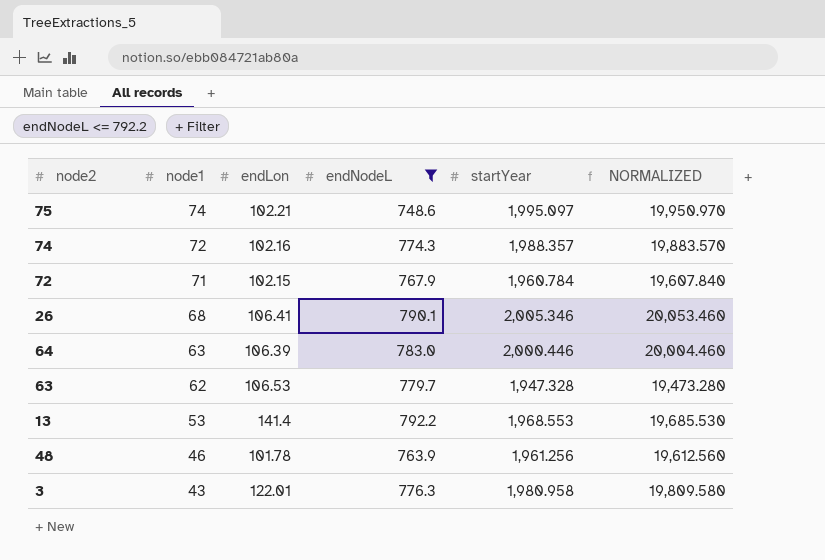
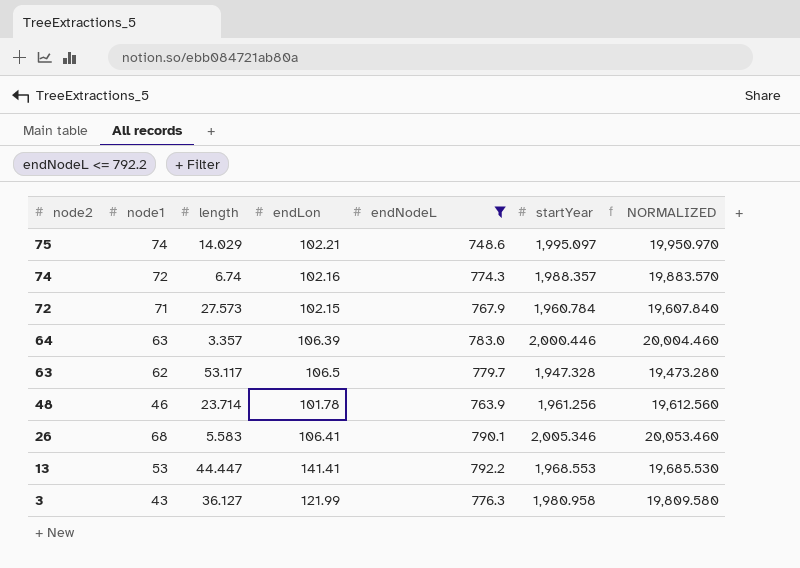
row order: node1 descending -> node2 descending
column length | position: none -> 3
63 | endLon: 106.53 -> 106.5
13 | endLon: 141.4 -> 141.41
3 | endLon: 122.01 -> 121.99

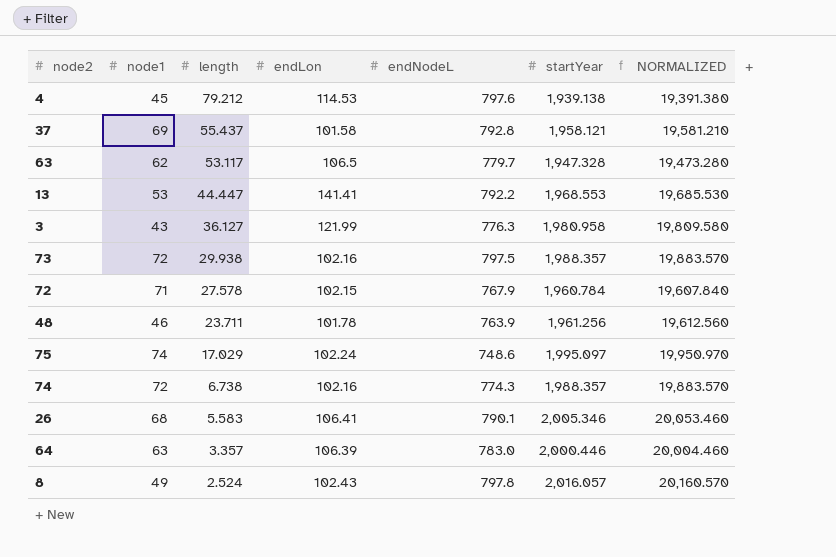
filter: endNodeL <= 792.2 -> none
row order: node2 descending -> length descending
72 | length: 27.573 -> 27.578
48 | length: 23.714 -> 23.711
75 | length: 14.029 -> 17.029
75 | endLon: 102.21 -> 102.24
74 | length: 6.74 -> 6.738

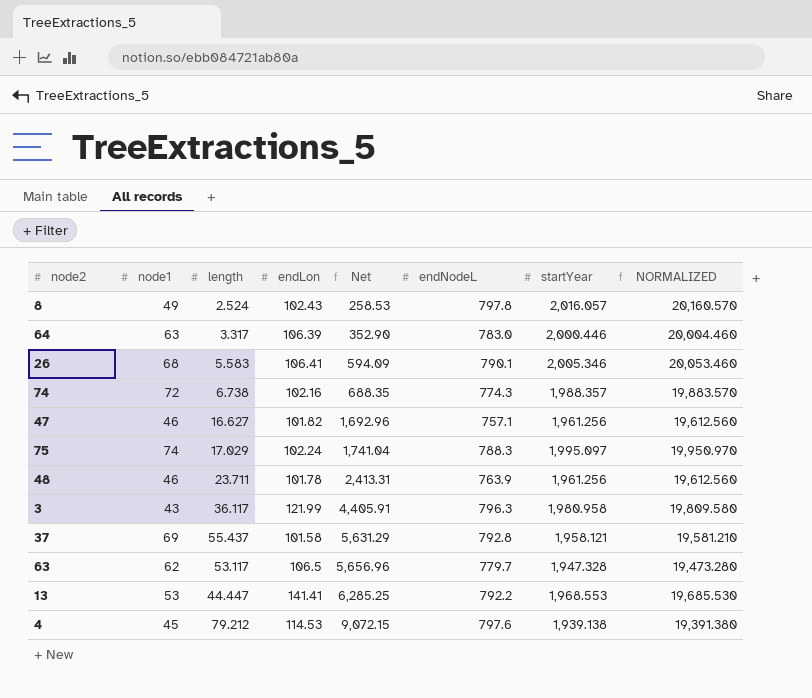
row order: length descending -> Net ascending
column Net | formula: none -> [length] * [endLon]
row 73: 72 | 29.938 | 102.16 | 797.5 | 1,988.357 | 19,883.570 -> none
row 72: 71 | 27.578 | 102.15 | 767.9 | 1,960.784 | 19,607.840 -> none
64 | length: 3.357 -> 3.317
row 47: none -> 46 | 16.627 | 101.82 | 1,692.96 | 757.1 | 1,961.256 | 19,612.560
75 | endNodeL: 748.6 -> 788.3
3 | length: 36.127 -> 36.117
3 | endNodeL: 776.3 -> 796.3

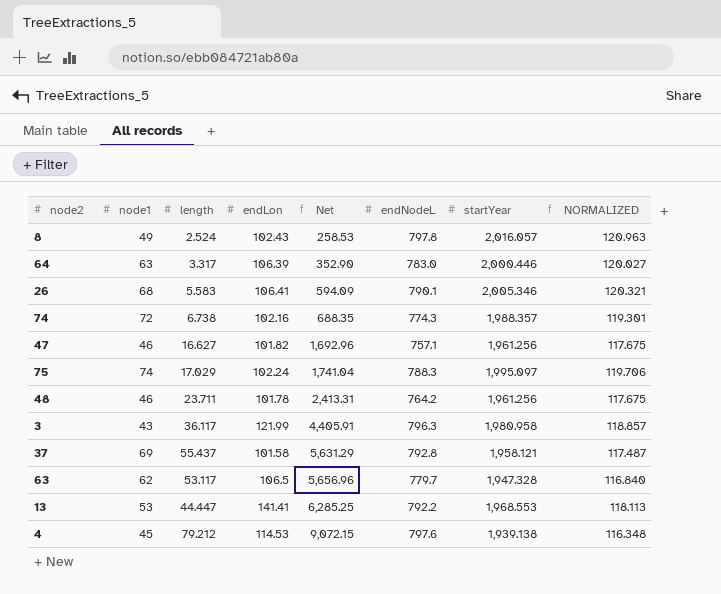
column NORMALIZED | formula: [startYear] * 10 -> [startYear] * 0.06
48 | endNodeL: 763.9 -> 764.2

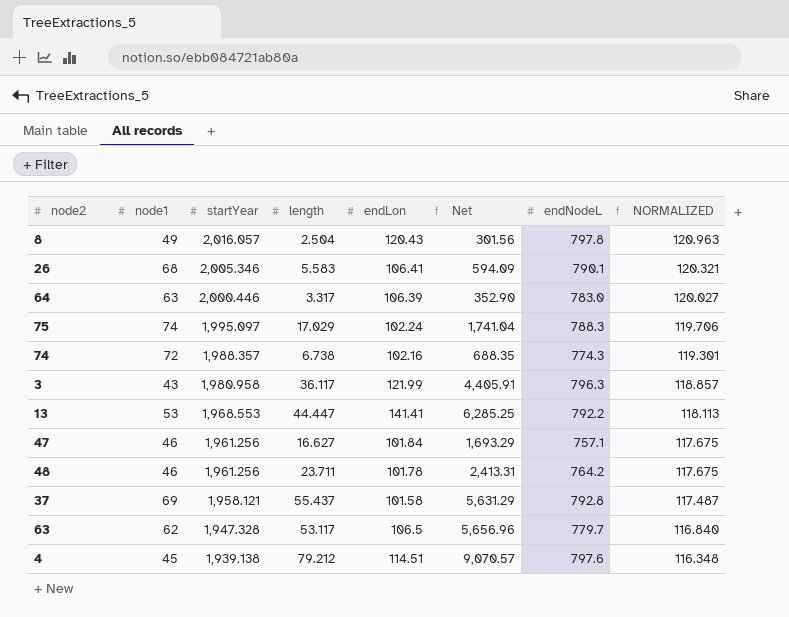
row order: Net ascending -> startYear descending
column startYear | position: 7 -> 3
8 | length: 2.524 -> 2.504
8 | endLon: 102.43 -> 120.43
8 | Net: 258.53 -> 301.56
47 | endLon: 101.82 -> 101.84
47 | Net: 1,692.96 -> 1,693.29
4 | endLon: 114.53 -> 114.51
4 | Net: 9,072.15 -> 9,070.57

